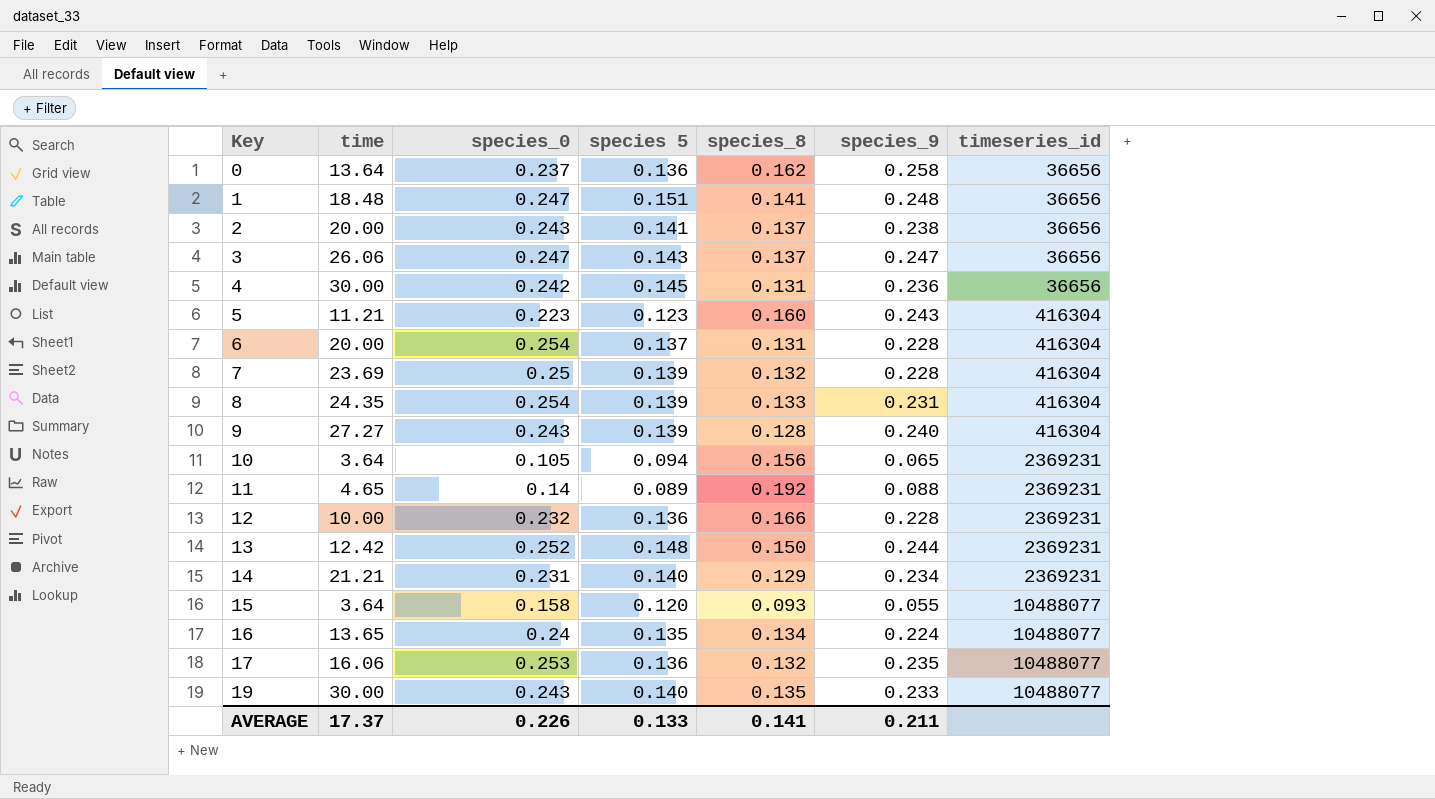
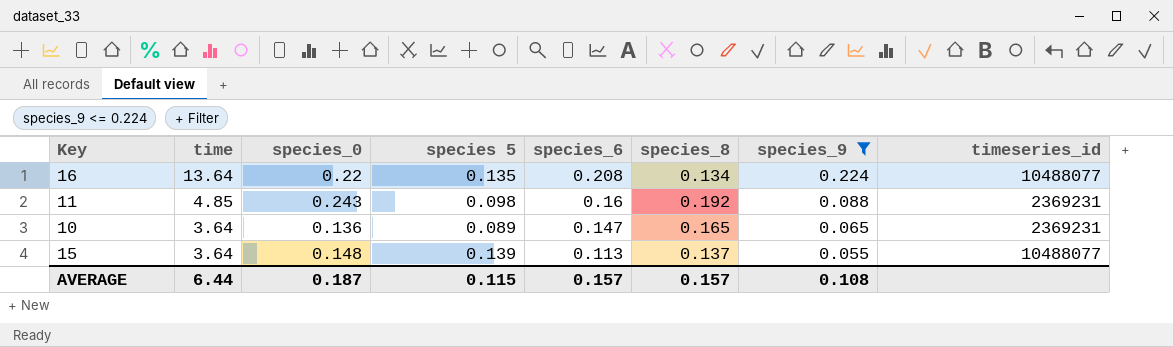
filter: none -> species_9 <= 0.224
row order: Key ascending -> time descending
column species_6 | position: none -> 5
16 | time: 13.65 -> 13.64
16 | species_0: 0.24 -> 0.22
11 | time: 4.65 -> 4.85
11 | species_0: 0.14 -> 0.243
11 | species 5: 0.089 -> 0.098
10 | species_0: 0.105 -> 0.136
10 | species 5: 0.094 -> 0.089
10 | species_8: 0.156 -> 0.165
15 | species_0: 0.158 -> 0.148
15 | species 5: 0.120 -> 0.139
15 | species_8: 0.093 -> 0.137
AVERAGE | time: 17.37 -> 6.44
AVERAGE | species_0: 0.226 -> 0.187
AVERAGE | species 5: 0.133 -> 0.115
AVERAGE | species_8: 0.141 -> 0.157
AVERAGE | species_9: 0.211 -> 0.108

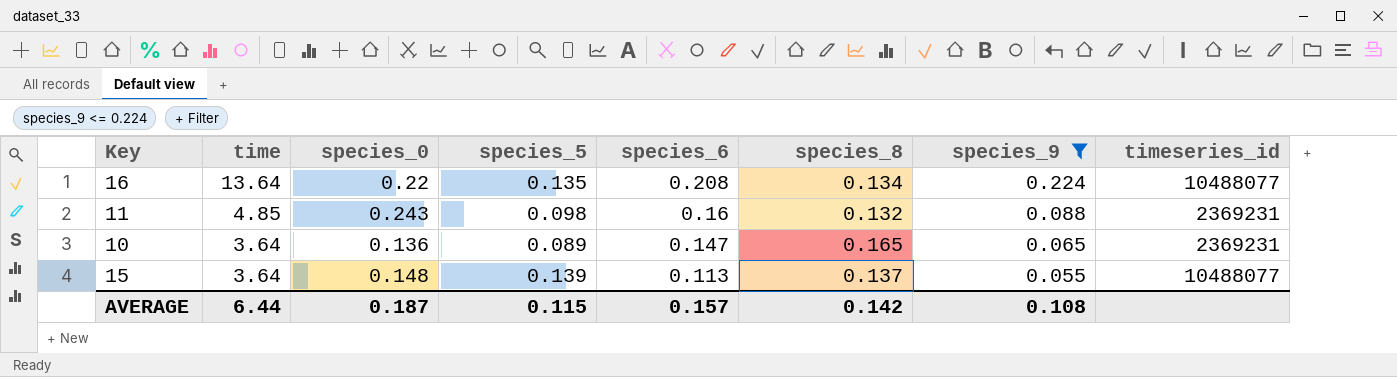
column name: species 5 -> species_5
11 | species_8: 0.192 -> 0.132
AVERAGE | species_8: 0.157 -> 0.142

